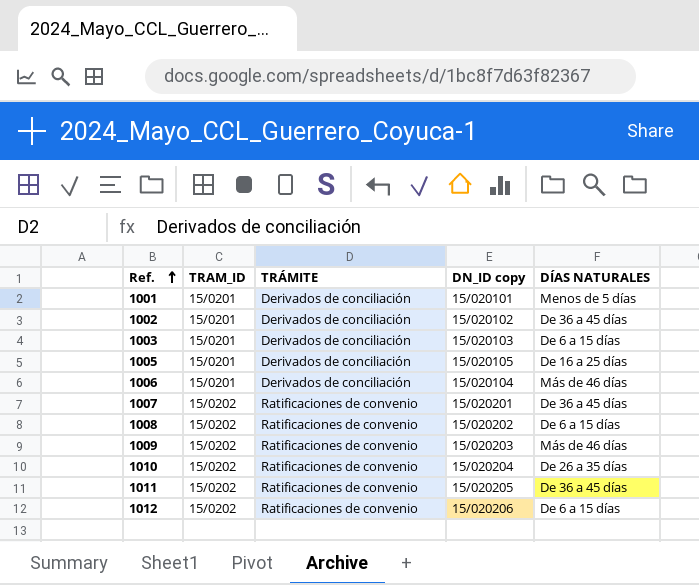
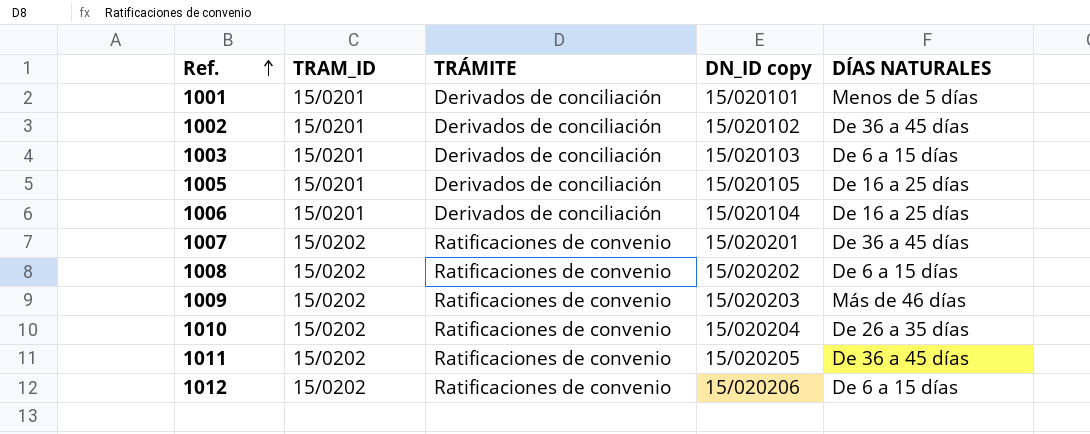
1006 | DÍAS NATURALES: Más de 46 días -> De 16 a 25 días

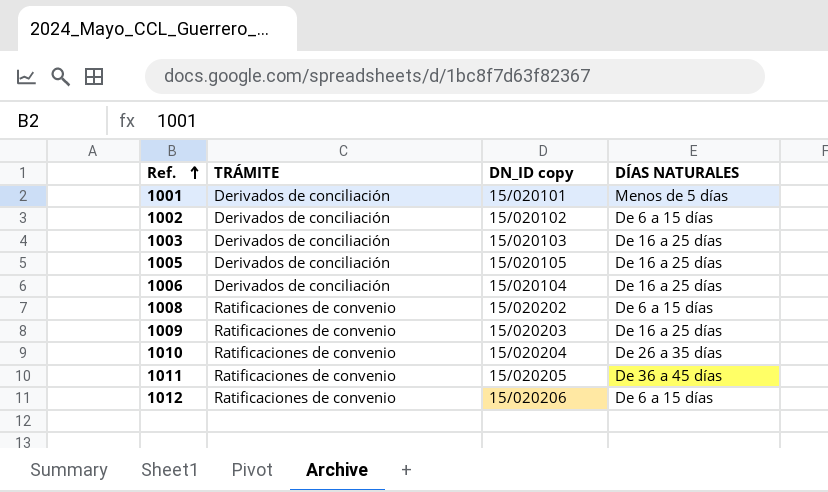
column TRAM_ID | position: 2 -> none
row 1007: 15/0202 | Ratificaciones de convenio | 15/020201 | De 36 a 45 días -> none
1002 | DÍAS NATURALES: De 36 a 45 días -> De 6 a 15 días
1003 | DÍAS NATURALES: De 6 a 15 días -> De 16 a 25 días
1009 | DÍAS NATURALES: Más de 46 días -> De 16 a 25 días

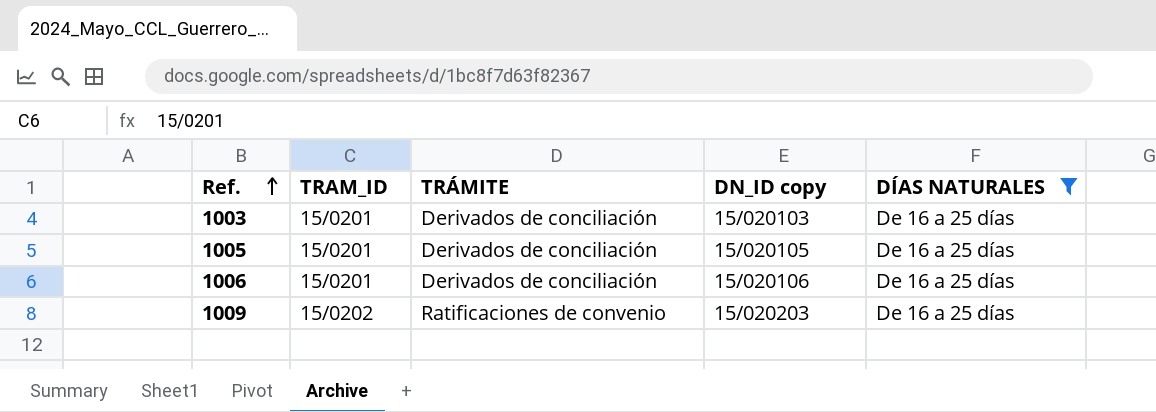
filter: none -> DÍAS NATURALES = De 16 a 25 días
column TRAM_ID | position: none -> 2
1006 | DN_ID copy: 15/020104 -> 15/020106

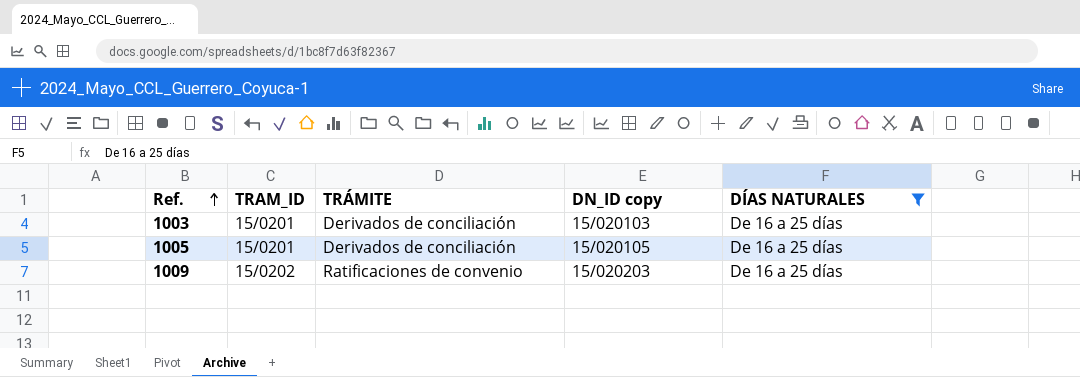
row 1006: 15/0201 | Derivados de conciliación | 15/020106 | De 16 a 25 días -> none

